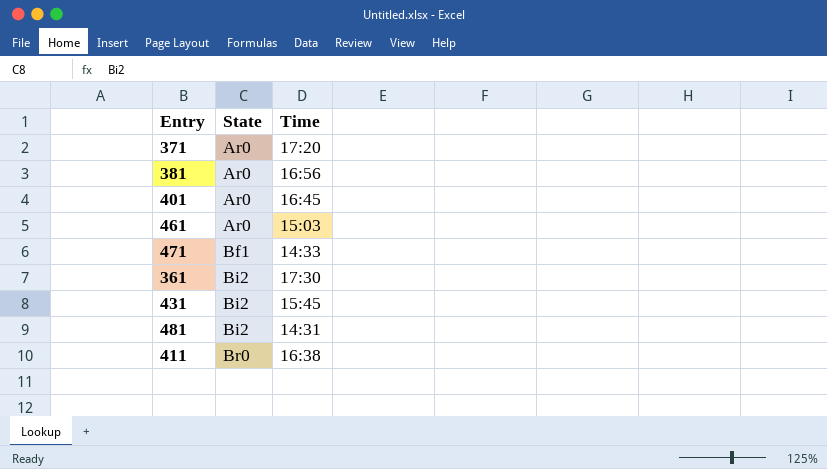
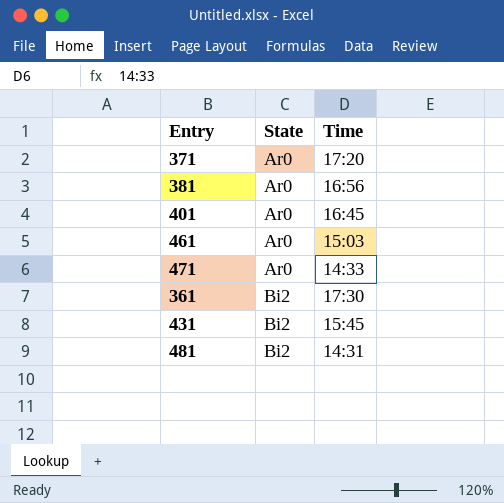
row 411: Br0 | 16:38 -> none
471 | State: Bf1 -> Ar0

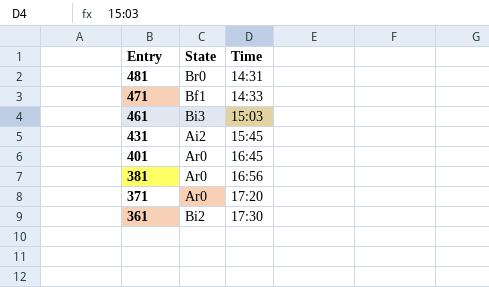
row order: State ascending -> Entry descending
481 | State: Bi2 -> Br0
471 | State: Ar0 -> Bf1
461 | State: Ar0 -> Bi3
431 | State: Bi2 -> Ai2

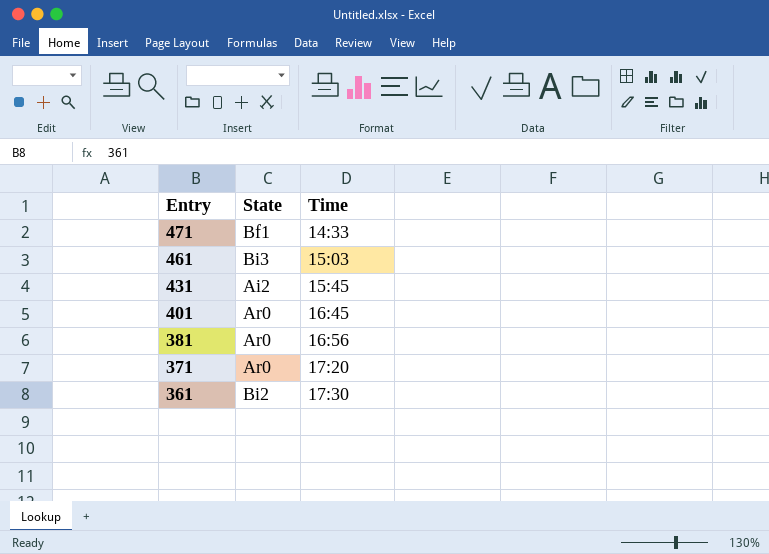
row 481: Br0 | 14:31 -> none

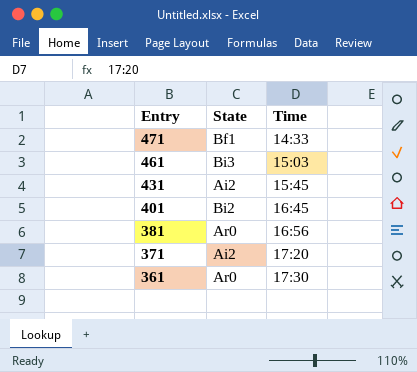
401 | State: Ar0 -> Bi2
371 | State: Ar0 -> Ai2
361 | State: Bi2 -> Ar0

